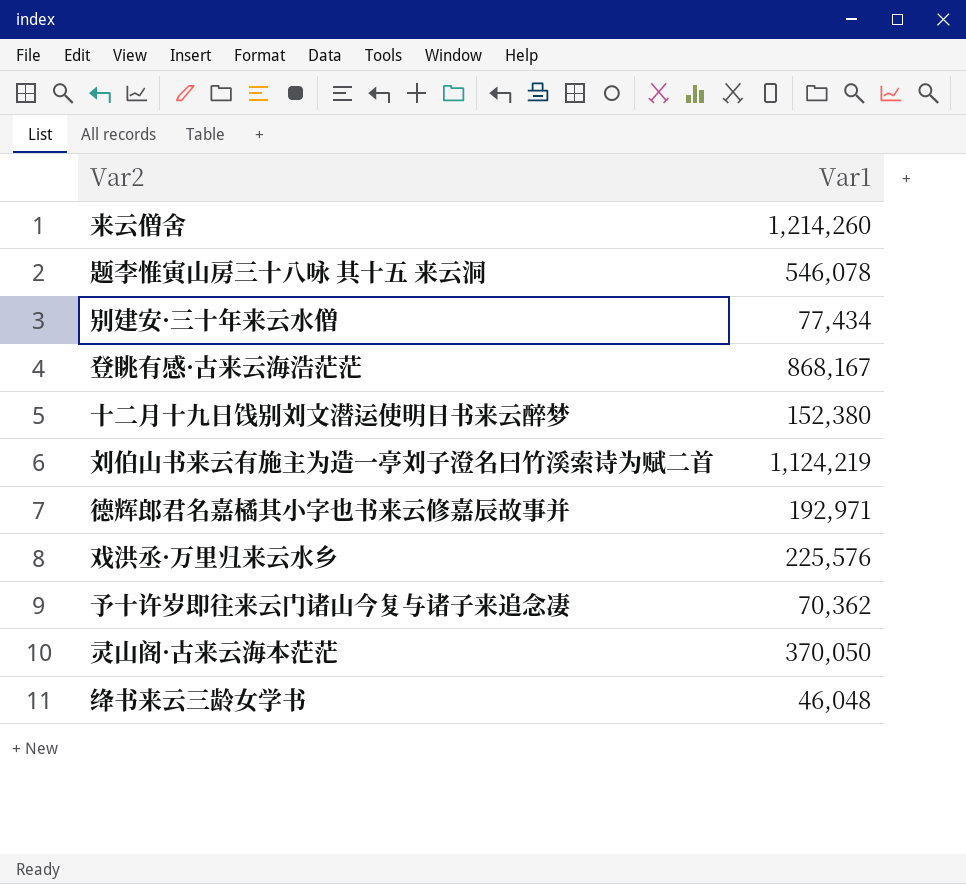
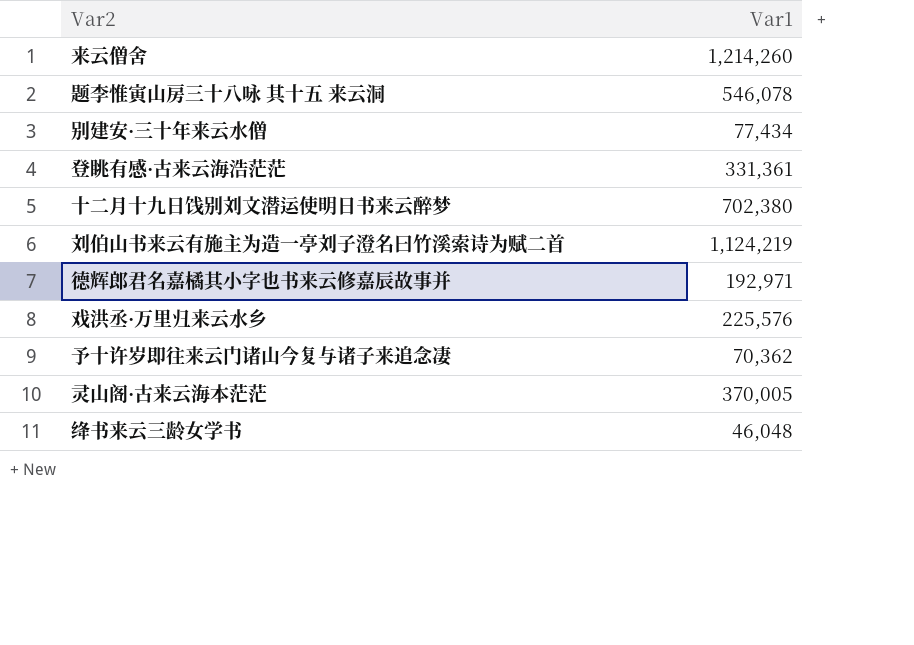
登眺有感·古来云海浩茫茫 | Var1: 868,167 -> 331,361
十二月十九日饯别刘文潜运使明日书来云醉梦 | Var1: 152,380 -> 702,380
灵山阁·古来云海本茫茫 | Var1: 370,050 -> 370,005

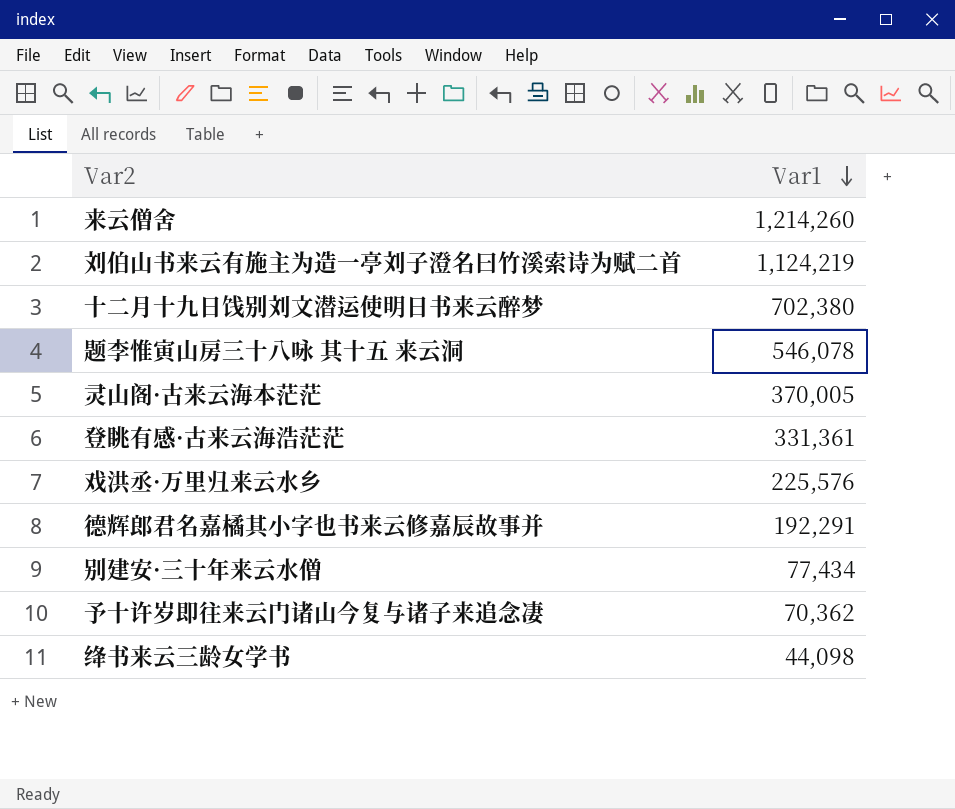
row order: none -> Var1 descending
德辉郎君名嘉橘其小字也书来云修嘉辰故事并 | Var1: 192,971 -> 192,291
绛书来云三龄女学书 | Var1: 46,048 -> 44,098

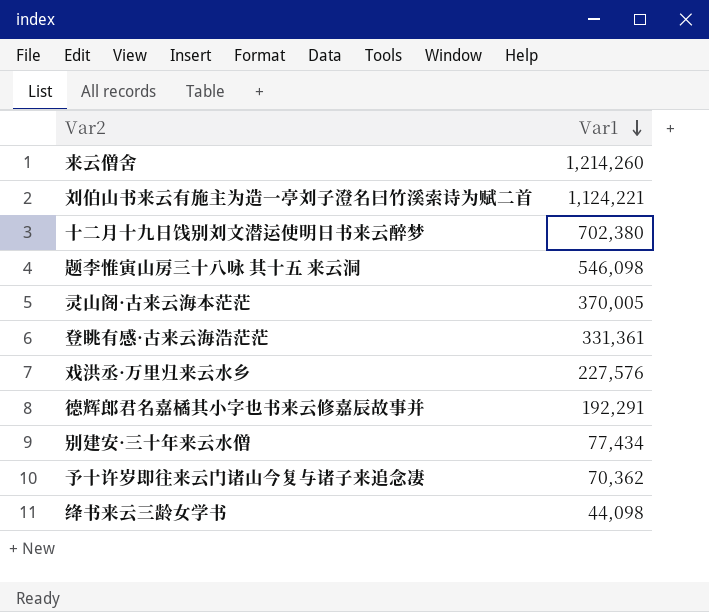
刘伯山书来云有施主为造一亭刘子澄名曰竹溪索诗为赋二首 | Var1: 1,124,219 -> 1,124,221
题李惟寅山房三十八咏 其十五 来云洞 | Var1: 546,078 -> 546,098
戏洪丞·万里归来云水乡 | Var1: 225,576 -> 227,576

